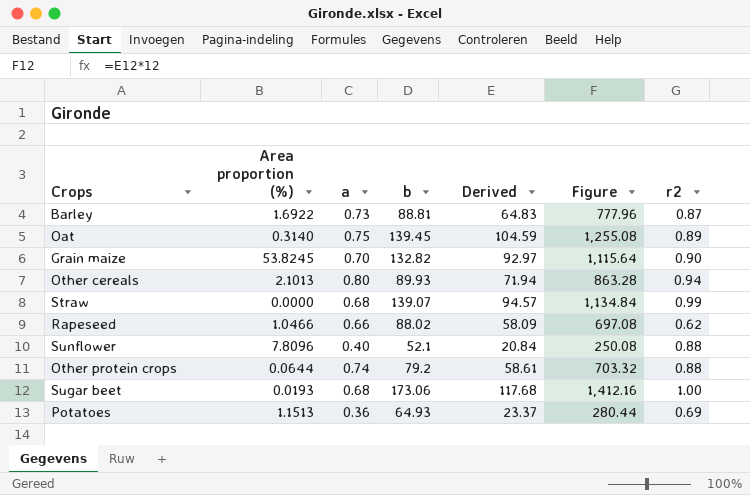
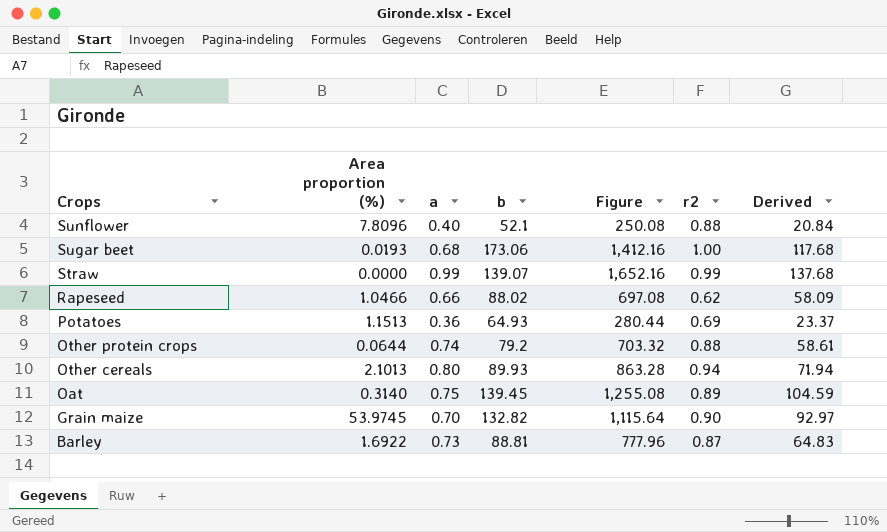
row order: none -> Crops descending
column Derived | position: 5 -> 7
Straw | a: 0.68 -> 0.99
Straw | Figure: 1,134.84 -> 1,652.16
Straw | Derived: 94.57 -> 137.68
Grain maize | Area proportion (%): 53.8245 -> 53.9745

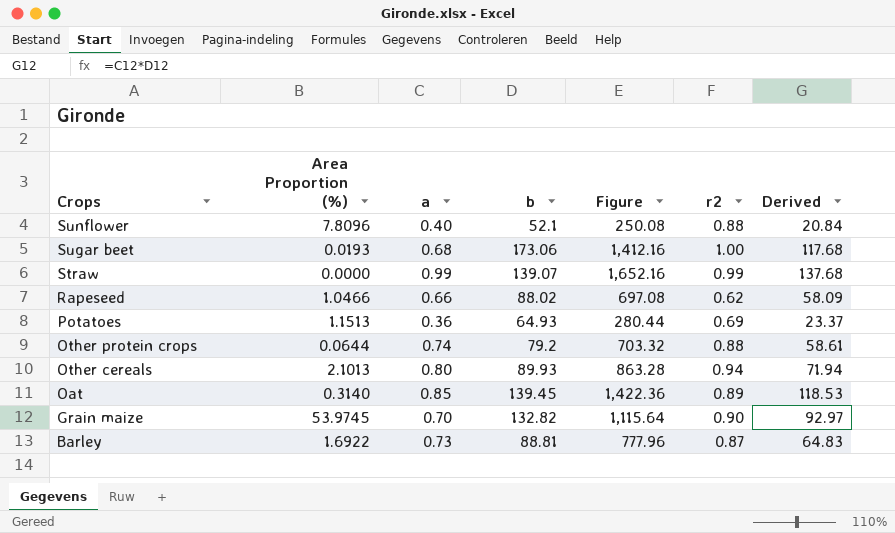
column name: Area proportion (%) -> Area Proportion (%)
Oat | a: 0.75 -> 0.85
Oat | Figure: 1,255.08 -> 1,422.36
Oat | Derived: 104.59 -> 118.53

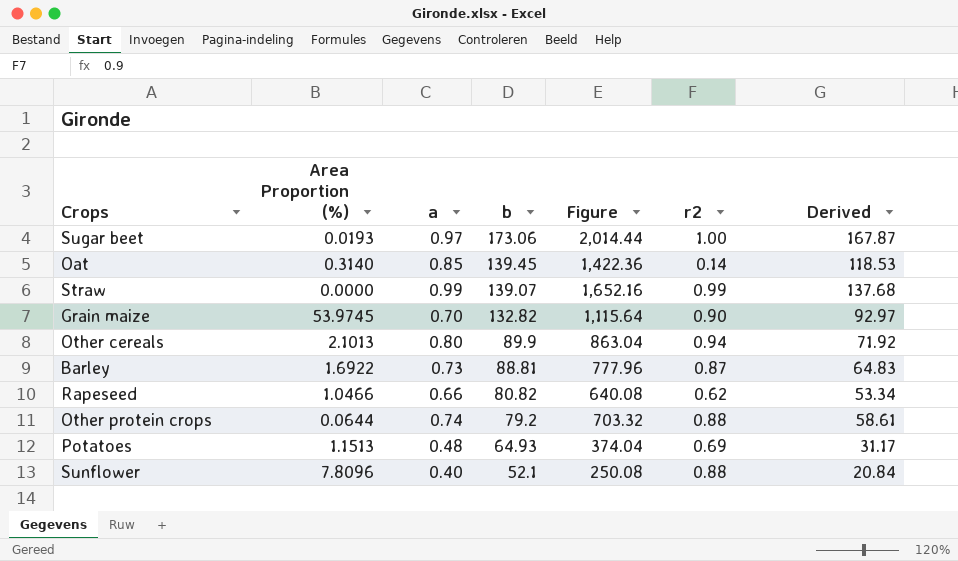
row order: Crops descending -> b descending
Sugar beet | a: 0.68 -> 0.97
Sugar beet | Figure: 1,412.16 -> 2,014.44
Sugar beet | Derived: 117.68 -> 167.87
Oat | r2: 0.89 -> 0.14
Other cereals | b: 89.93 -> 89.9
Other cereals | Figure: 863.28 -> 863.04
Other cereals | Derived: 71.94 -> 71.92
Rapeseed | b: 88.02 -> 80.82
Rapeseed | Figure: 697.08 -> 640.08
Rapeseed | Derived: 58.09 -> 53.34
Potatoes | a: 0.36 -> 0.48
Potatoes | Figure: 280.44 -> 374.04
Potatoes | Derived: 23.37 -> 31.17

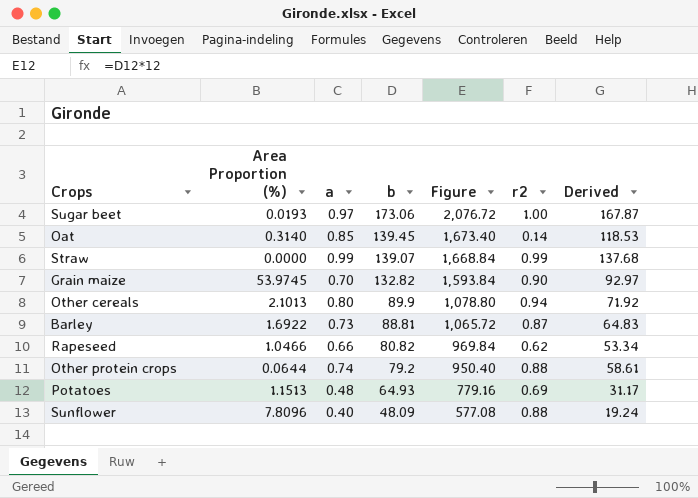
column Figure | formula: [Derived] * 12 -> [b] * 12
Sunflower | b: 52.1 -> 48.09
Sunflower | Derived: 20.84 -> 19.24

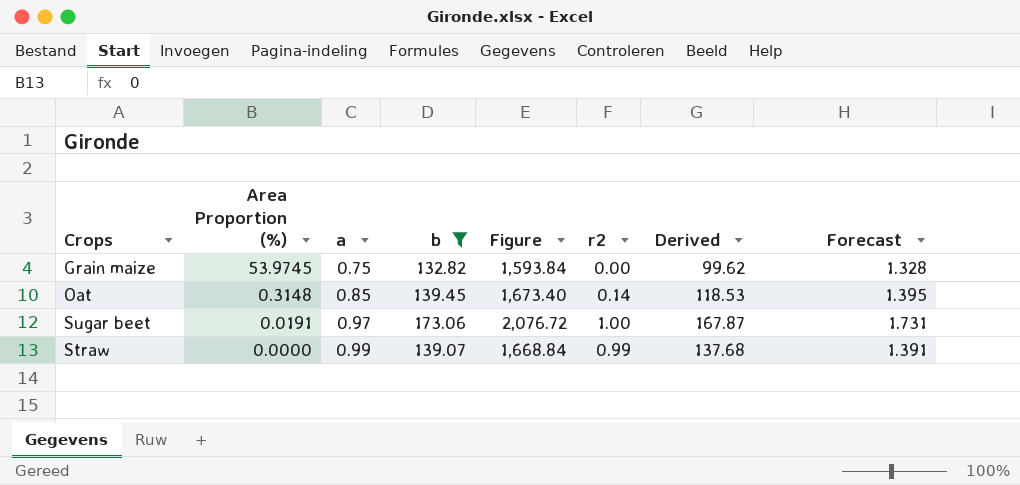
filter: none -> b >= 132.82
row order: b descending -> Area Proportion (%) descending
column Forecast | formula: none -> [b] * 0.01
Grain maize | a: 0.70 -> 0.75
Grain maize | r2: 0.90 -> 0.00
Grain maize | Derived: 92.97 -> 99.62
Oat | Area Proportion (%): 0.3140 -> 0.3148
Sugar beet | Area Proportion (%): 0.0193 -> 0.0191

